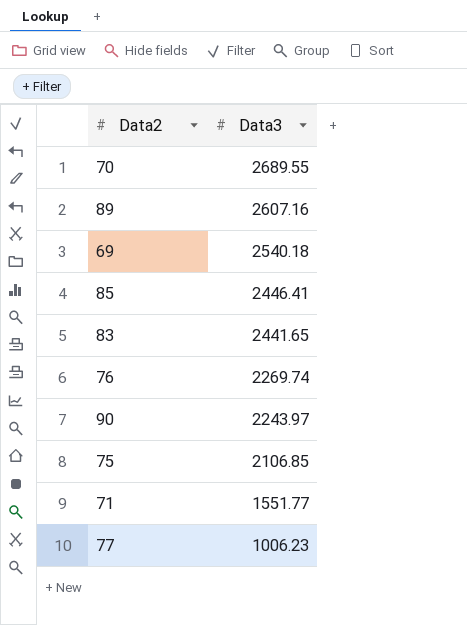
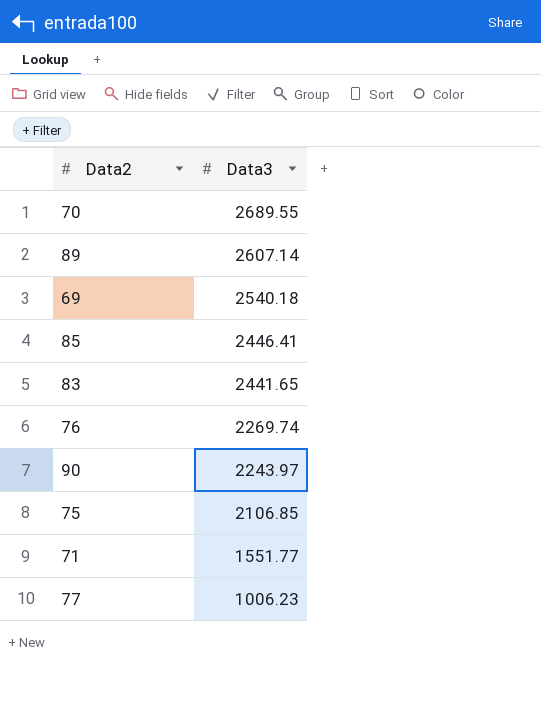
89 | Data3: 2607.16 -> 2607.14

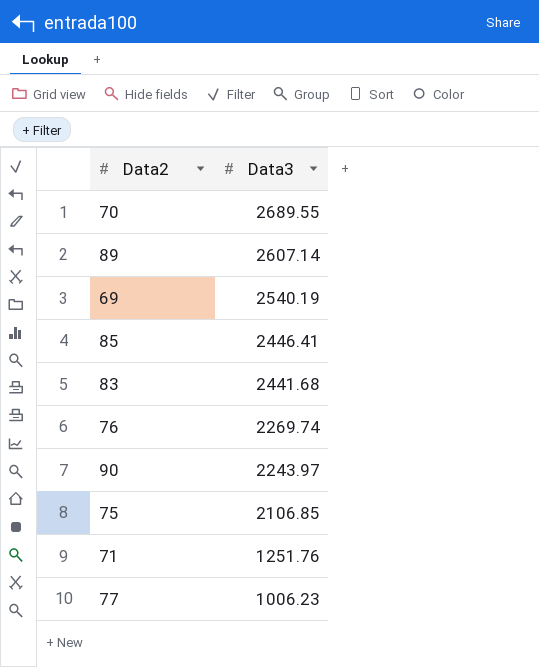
69 | Data3: 2540.18 -> 2540.19
83 | Data3: 2441.65 -> 2441.68
71 | Data3: 1551.77 -> 1251.76

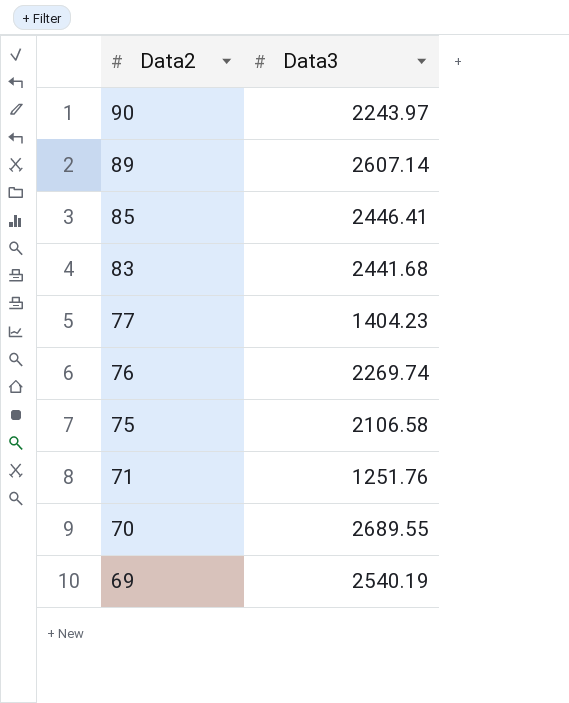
row order: Data3 descending -> Data2 descending
77 | Data3: 1006.23 -> 1404.23
75 | Data3: 2106.85 -> 2106.58

